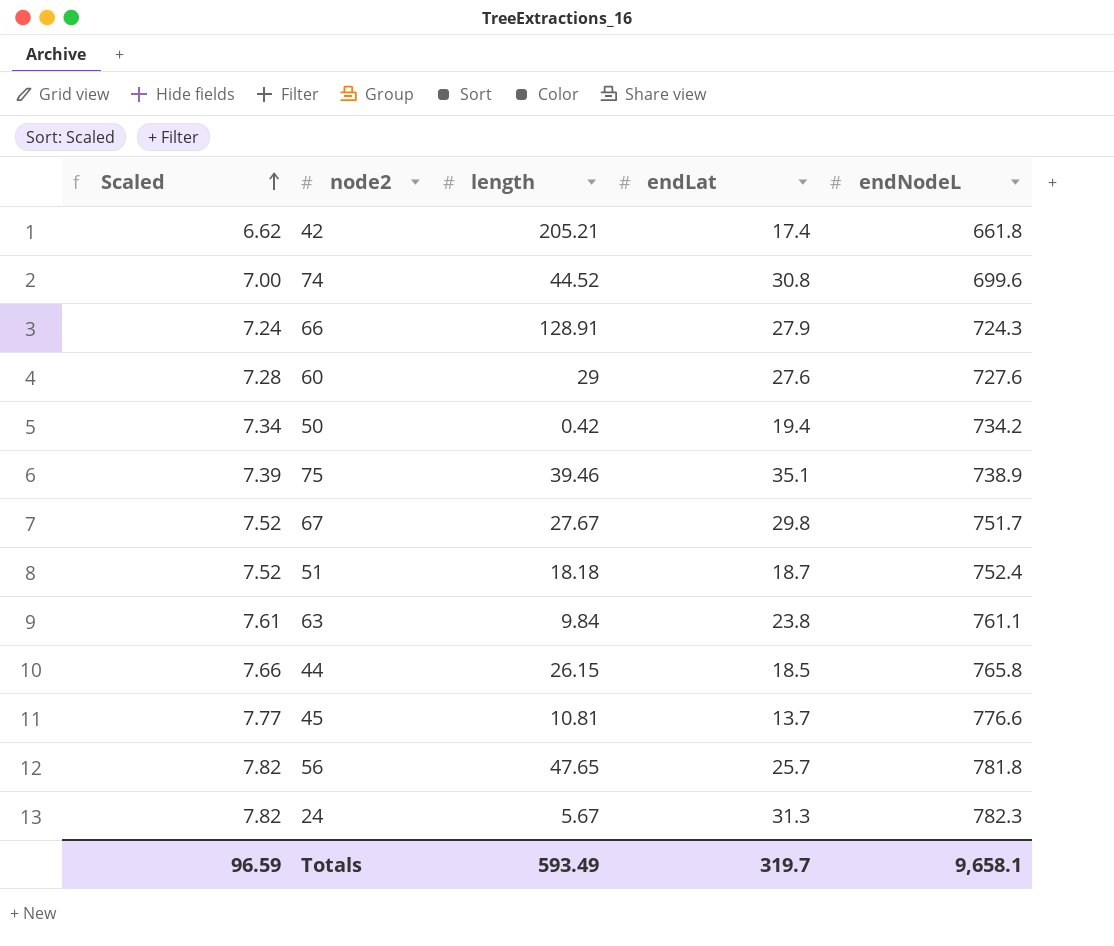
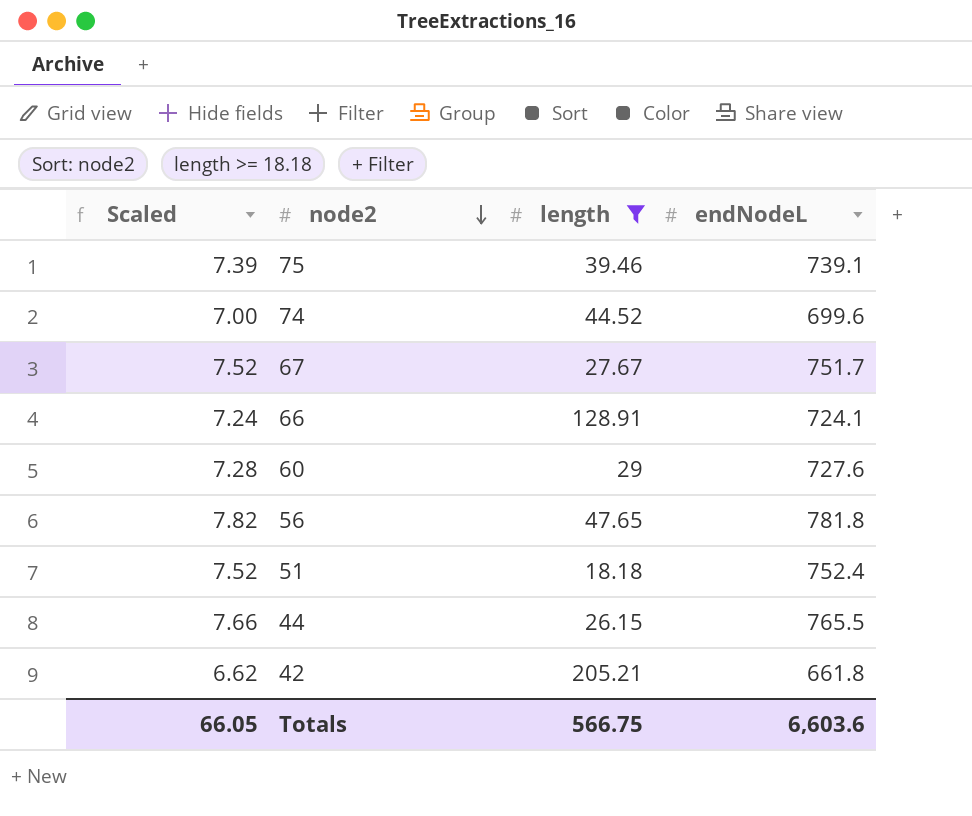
filter: none -> length >= 18.18
row order: Scaled ascending -> node2 descending
column endLat | position: 4 -> none
75 | endNodeL: 738.9 -> 739.1
66 | endNodeL: 724.3 -> 724.1
44 | endNodeL: 765.8 -> 765.5
Totals | Scaled: 96.59 -> 66.05
Totals | length: 593.49 -> 566.75
Totals | endNodeL: 9,658.1 -> 6,603.6

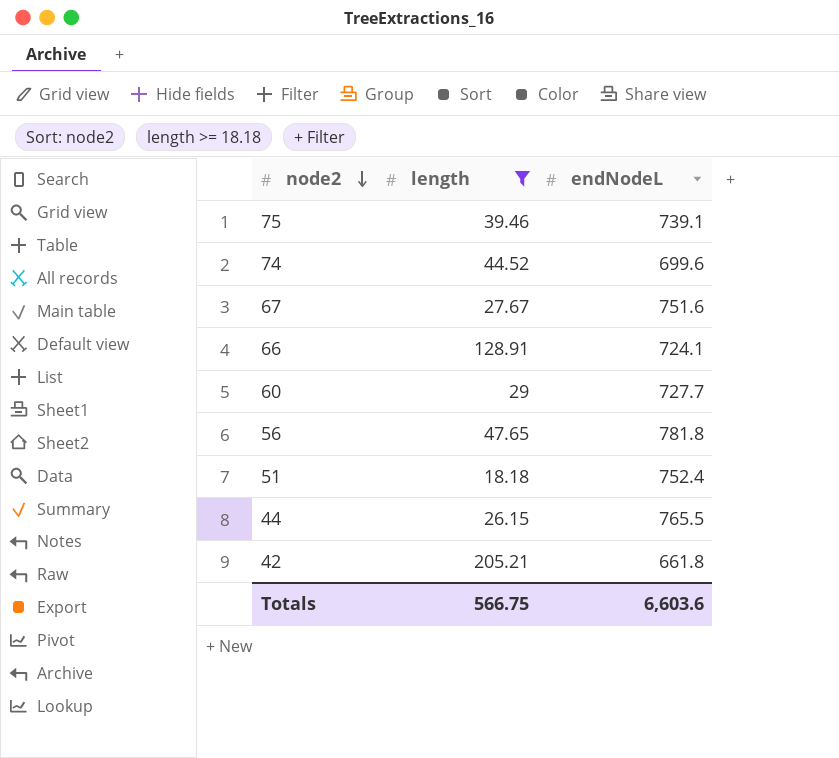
column Scaled | formula: [endNodeL] * 0.01 -> none
67 | endNodeL: 751.7 -> 751.6
60 | endNodeL: 727.6 -> 727.7

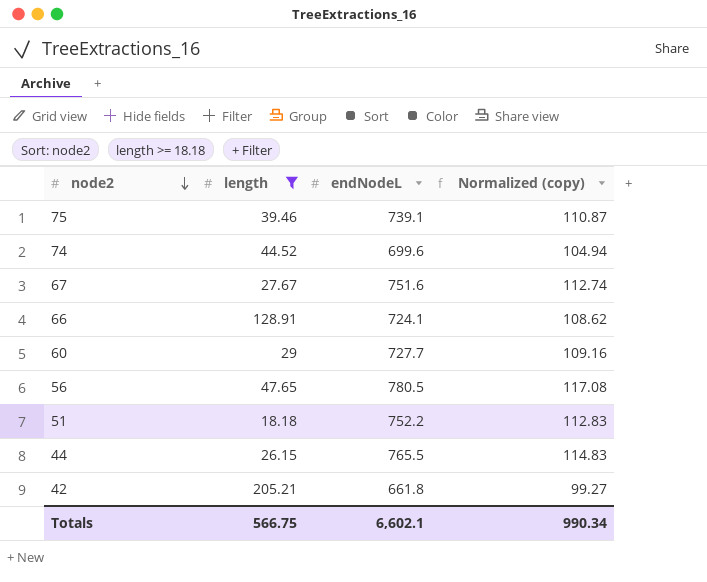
column Normalized (copy) | formula: none -> [endNodeL] * 0.15
56 | endNodeL: 781.8 -> 780.5
51 | endNodeL: 752.4 -> 752.2
Totals | endNodeL: 6,603.6 -> 6,602.1

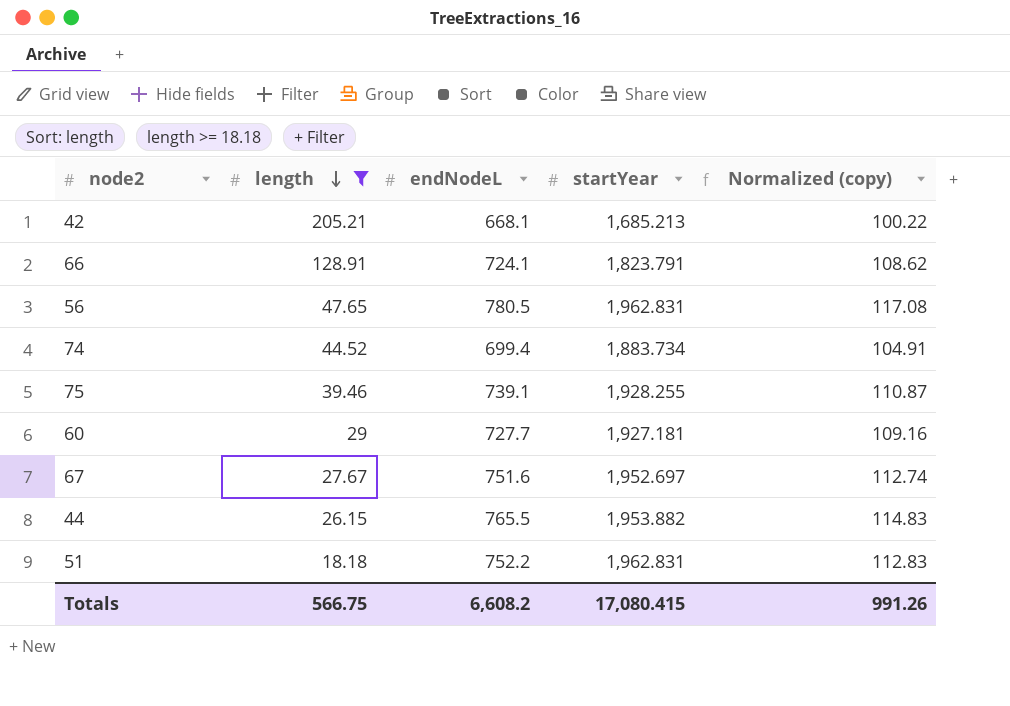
row order: node2 descending -> length descending
column startYear | position: none -> 4
42 | endNodeL: 661.8 -> 668.1
42 | Normalized (copy): 99.27 -> 100.22
74 | endNodeL: 699.6 -> 699.4
74 | Normalized (copy): 104.94 -> 104.91
Totals | endNodeL: 6,602.1 -> 6,608.2
Totals | Normalized (copy): 990.34 -> 991.26

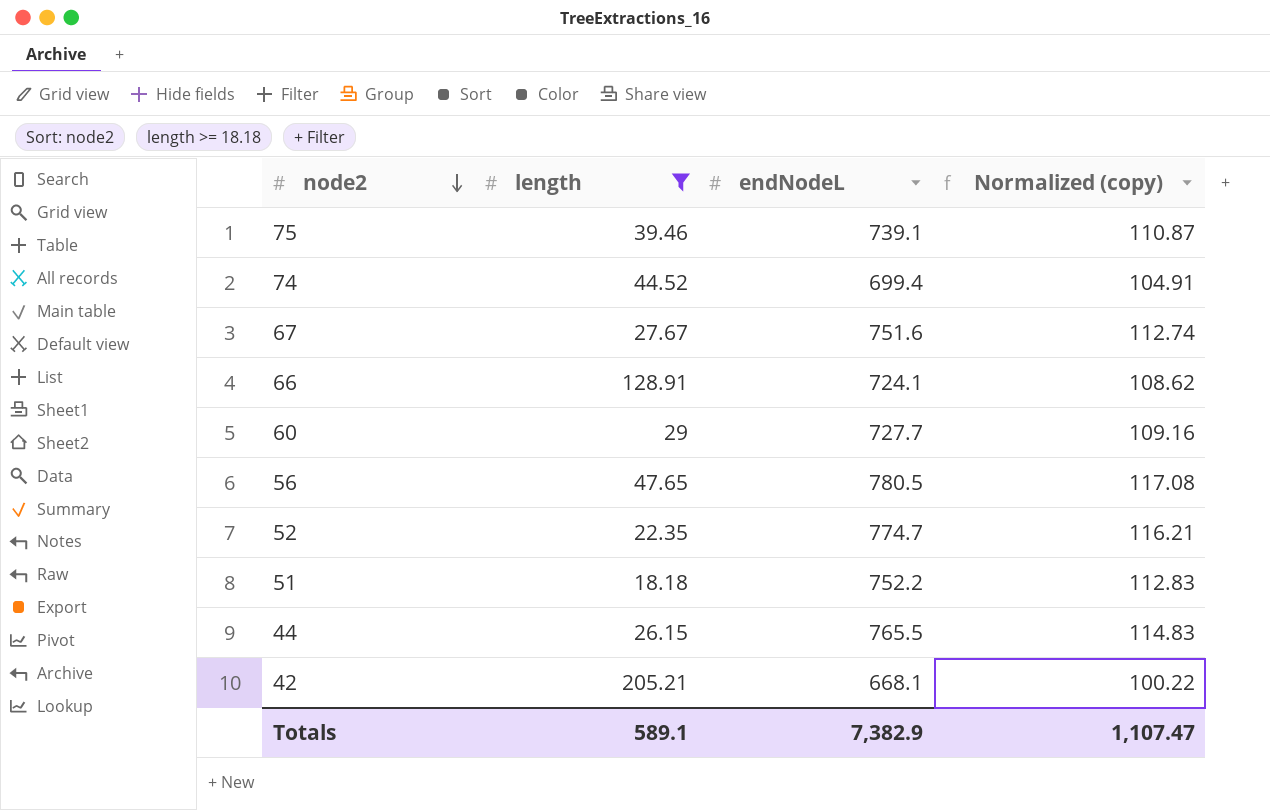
row order: length descending -> node2 descending
column startYear | position: 4 -> none
row 52: none -> 22.35 | 774.7 | 116.21
Totals | length: 566.75 -> 589.1
Totals | endNodeL: 6,608.2 -> 7,382.9
Totals | Normalized (copy): 991.26 -> 1,107.47

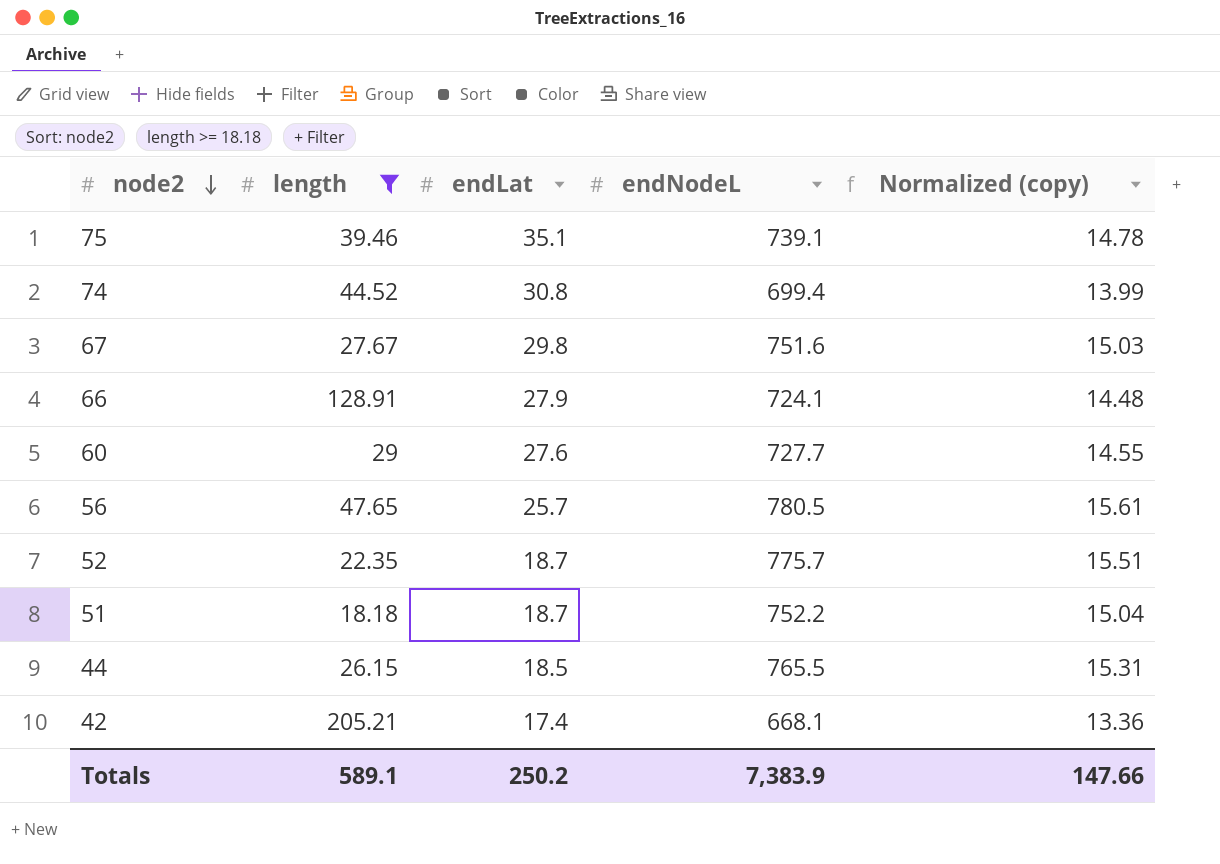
column endLat | position: none -> 3
column Normalized (copy) | formula: [endNodeL] * 0.15 -> [endNodeL] * 0.02
52 | endNodeL: 774.7 -> 775.7
Totals | endNodeL: 7,382.9 -> 7,383.9
Totals | Normalized (copy): 1,107.47 -> 147.66

